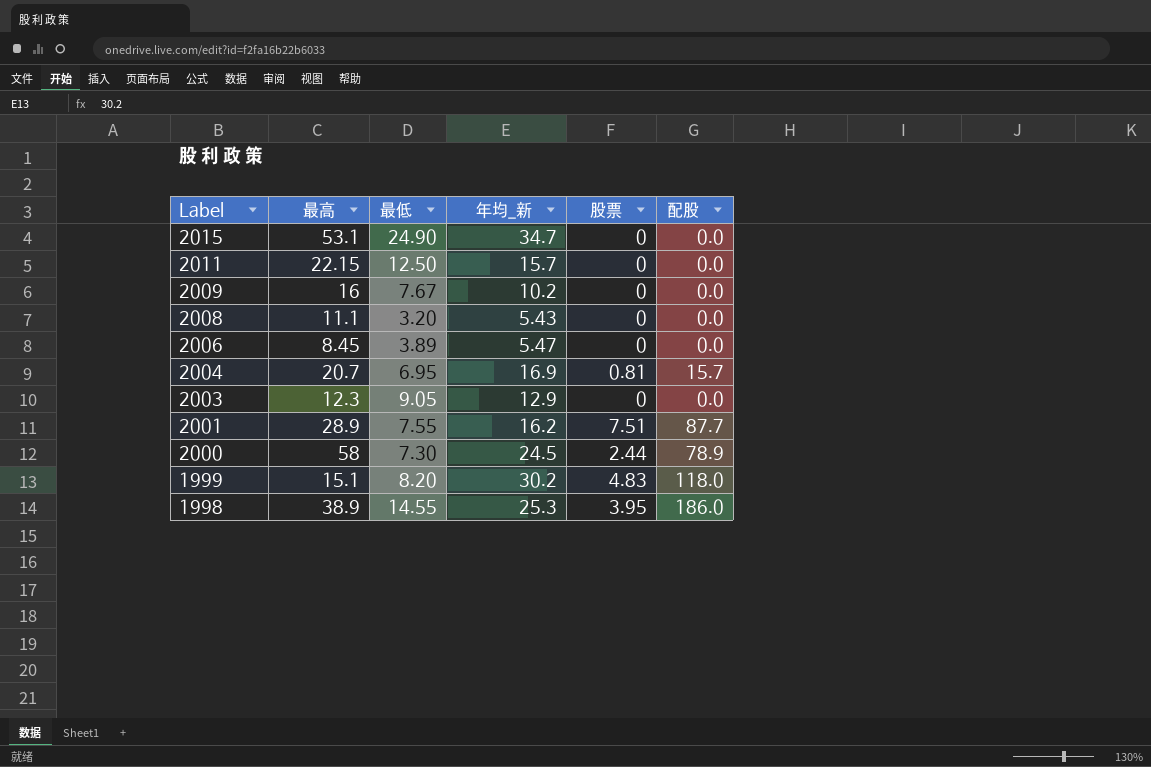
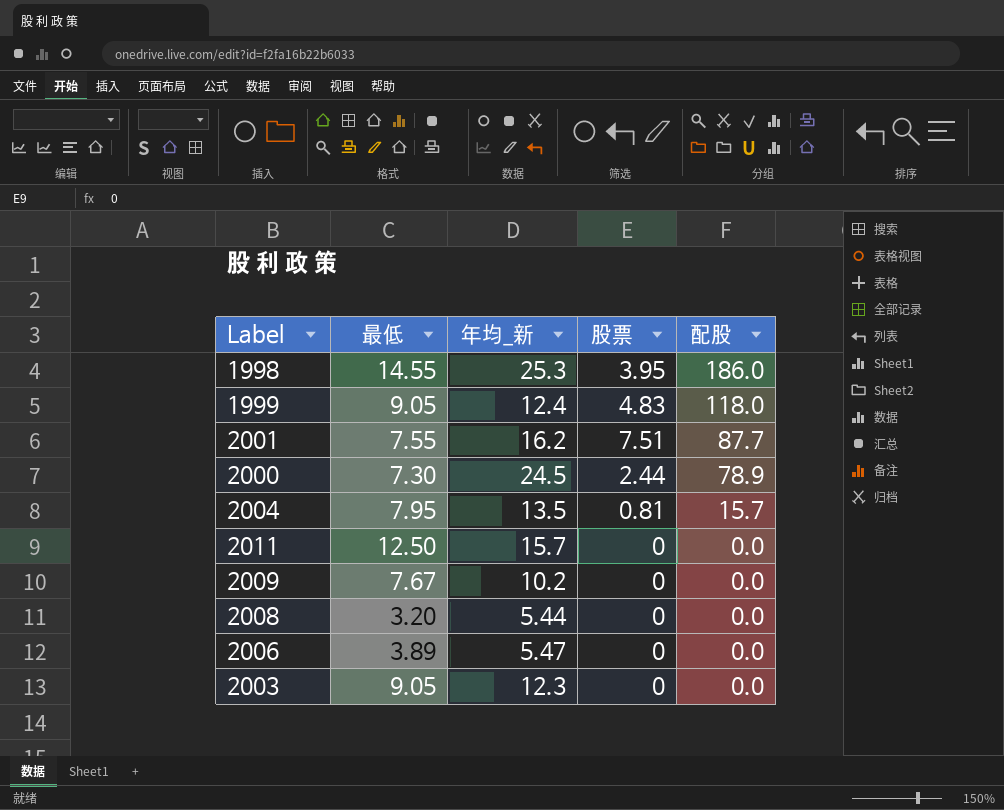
row order: Label descending -> 配股 descending
column 最高 | position: 2 -> none
row 2015: 53.1 | 24.90 | 34.7 | 0 | 0.0 -> none
1999 | 最低: 8.20 -> 9.05
1999 | 年均_新: 30.2 -> 12.4
2004 | 最低: 6.95 -> 7.95
2004 | 年均_新: 16.9 -> 13.5
2008 | 年均_新: 5.43 -> 5.44
2003 | 年均_新: 12.9 -> 12.3

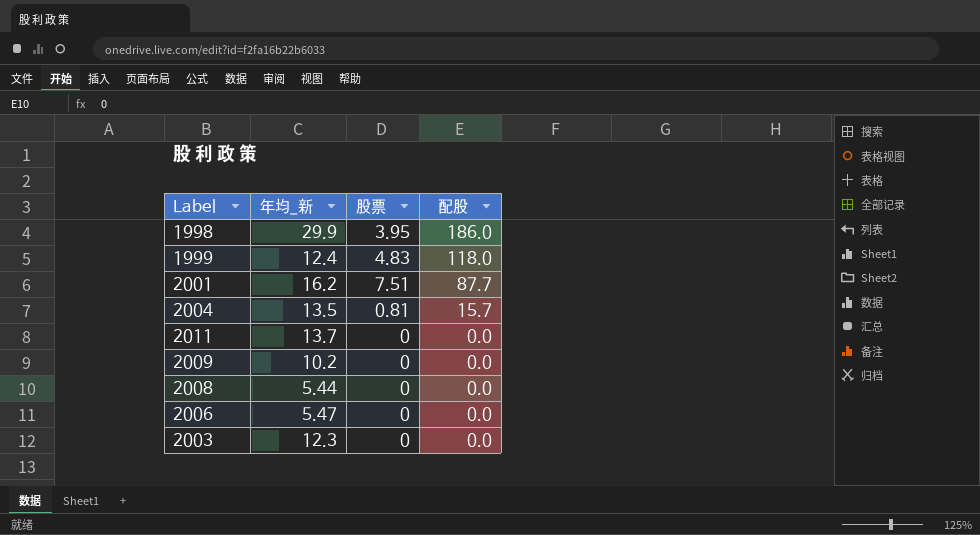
column 最低 | position: 2 -> none
row 2000: 7.30 | 24.5 | 2.44 | 78.9 -> none
1998 | 年均_新: 25.3 -> 29.9
2011 | 年均_新: 15.7 -> 13.7

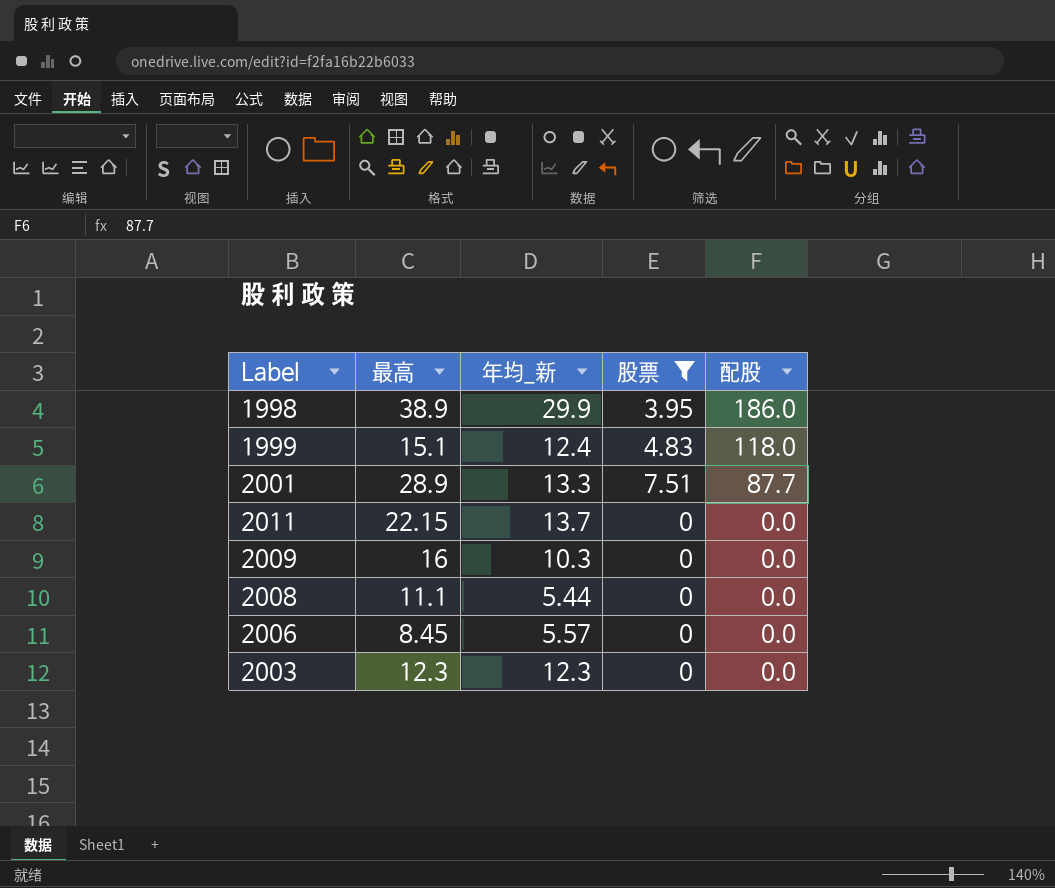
filter: none -> 股票 != 0.81
column 最高 | position: none -> 2
2001 | 年均_新: 16.2 -> 13.3
2009 | 年均_新: 10.2 -> 10.3
2006 | 年均_新: 5.47 -> 5.57

